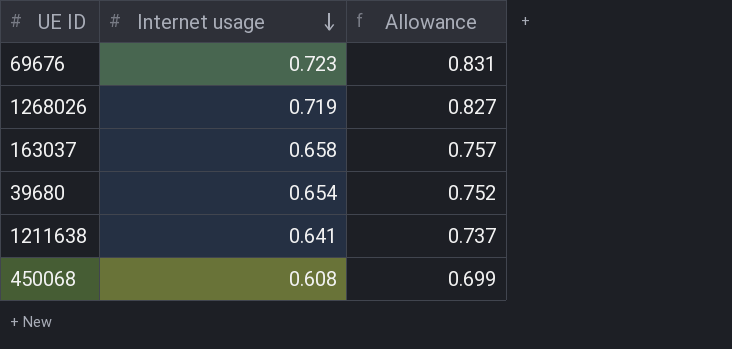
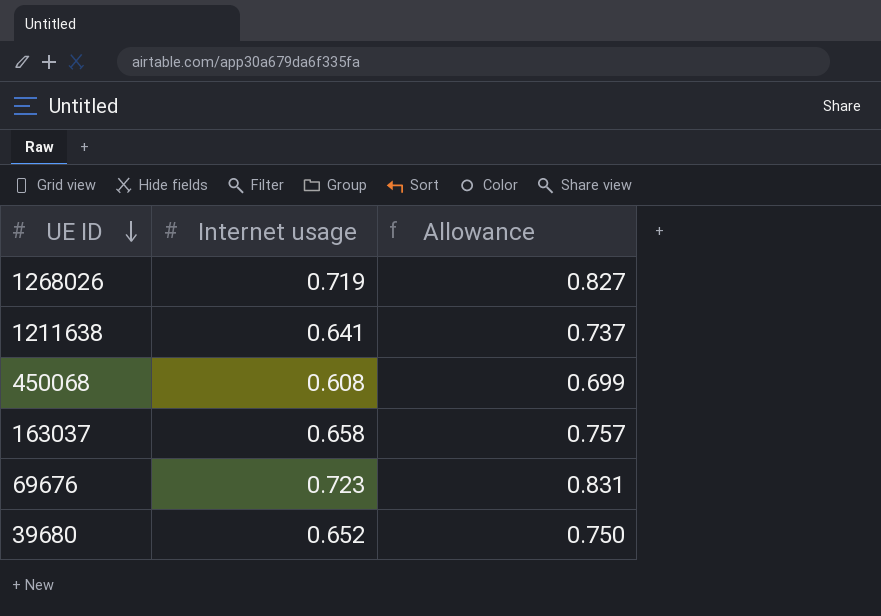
row order: Internet usage descending -> UE ID descending
39680 | Internet usage: 0.654 -> 0.652
39680 | Allowance: 0.752 -> 0.750

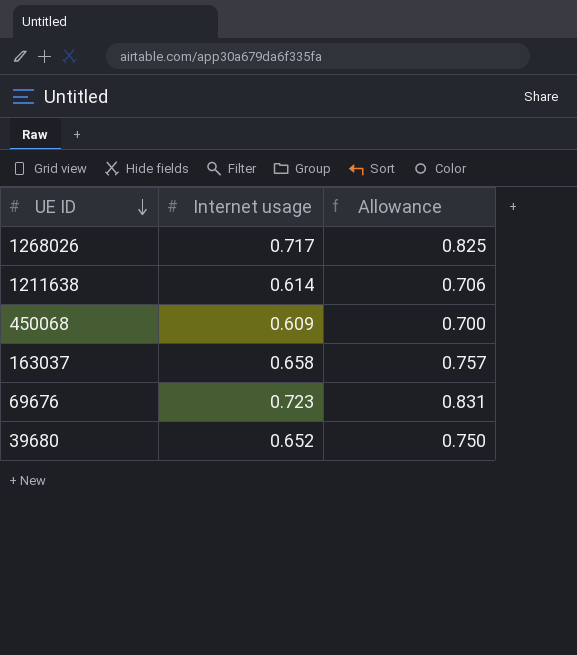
1268026 | Internet usage: 0.719 -> 0.717
1268026 | Allowance: 0.827 -> 0.825
1211638 | Internet usage: 0.641 -> 0.614
1211638 | Allowance: 0.737 -> 0.706
450068 | Internet usage: 0.608 -> 0.609
450068 | Allowance: 0.699 -> 0.700

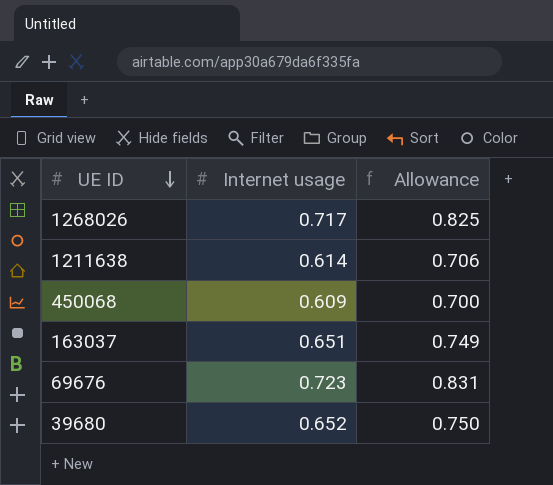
163037 | Internet usage: 0.658 -> 0.651
163037 | Allowance: 0.757 -> 0.749

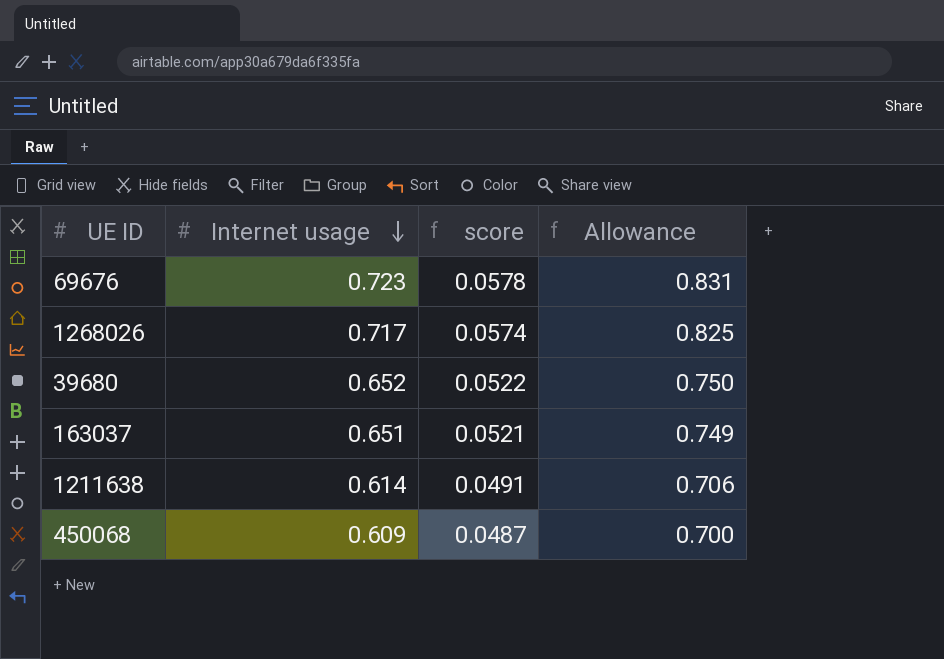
row order: UE ID descending -> Internet usage descending
column score | formula: none -> [Internet usage] * 0.08

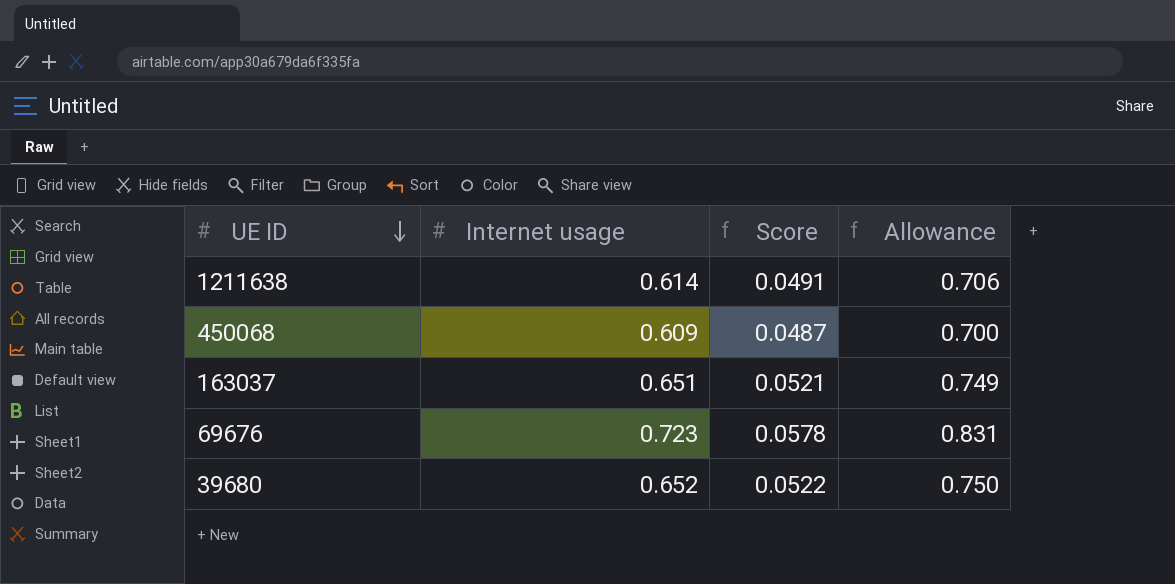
row order: Internet usage descending -> UE ID descending
column name: score -> Score
row 1268026: 0.717 | 0.0574 | 0.825 -> none

